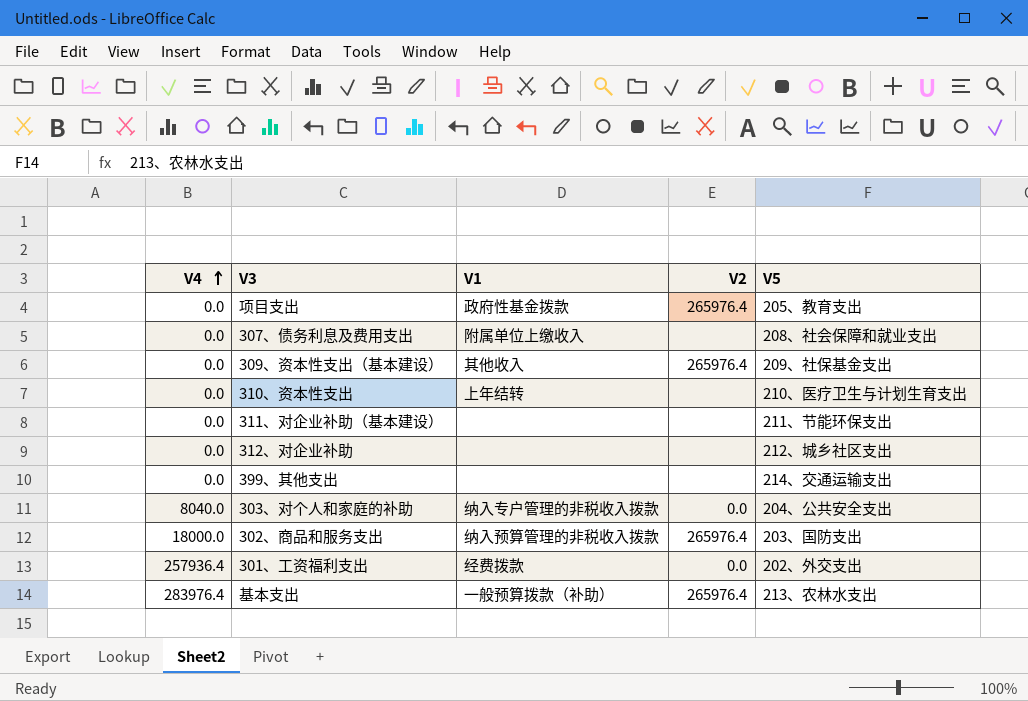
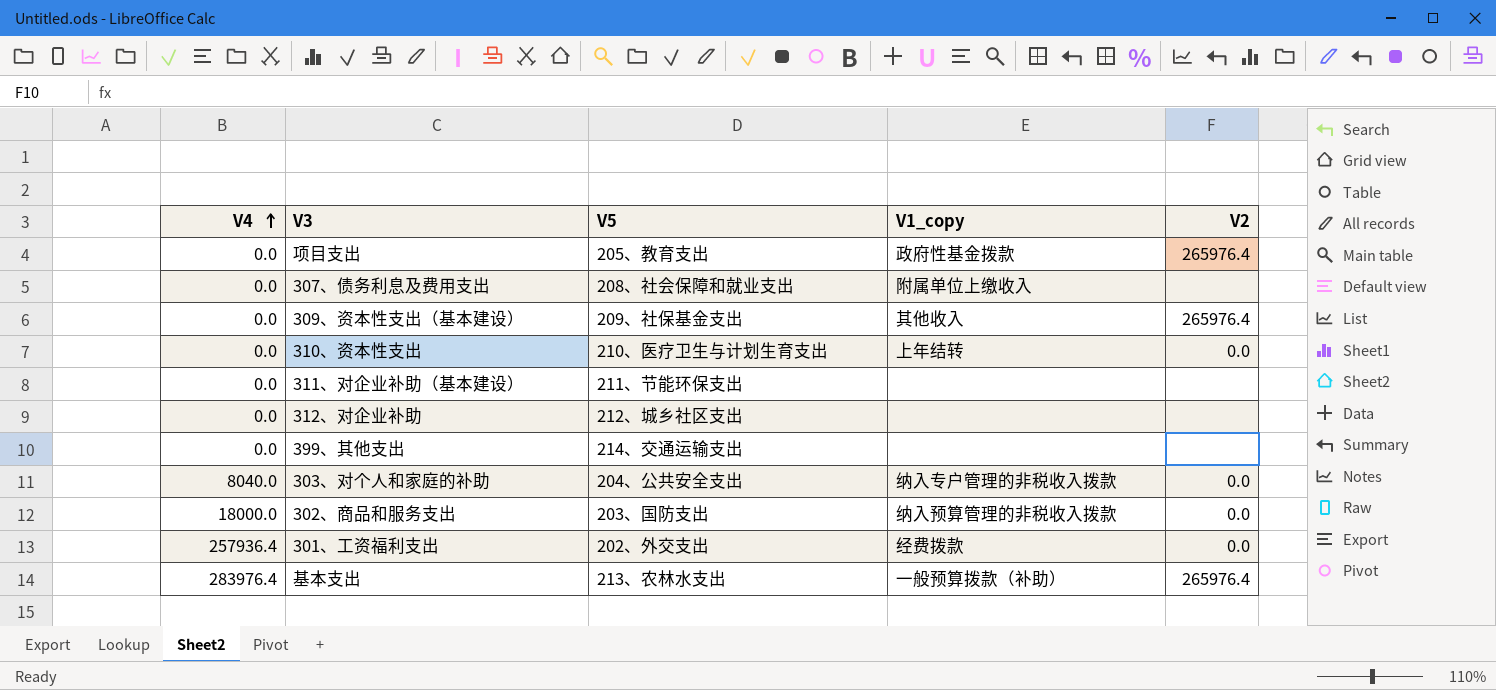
column V5 | position: 5 -> 3
column name: V1 -> V1_copy
310、资本性支出 | V2: none -> 0.0
302、商品和服务支出 | V2: 265976.4 -> 0.0

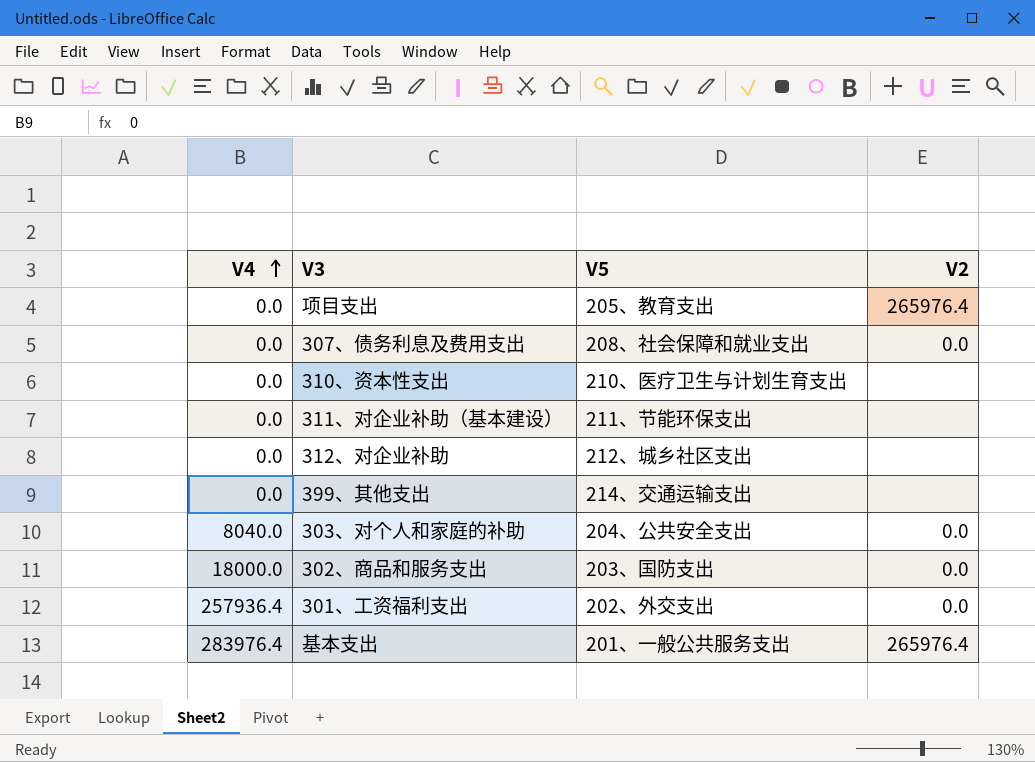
column V1_copy | position: 4 -> none
row 309、资本性支出（基本建设）: 0.0 | 209、社保基金支出 | 其他收入 | 265976.4 -> none
307、债务利息及费用支出 | V2: none -> 0.0
310、资本性支出 | V2: 0.0 -> none
基本支出 | V5: 213、农林水支出 -> 201、一般公共服务支出

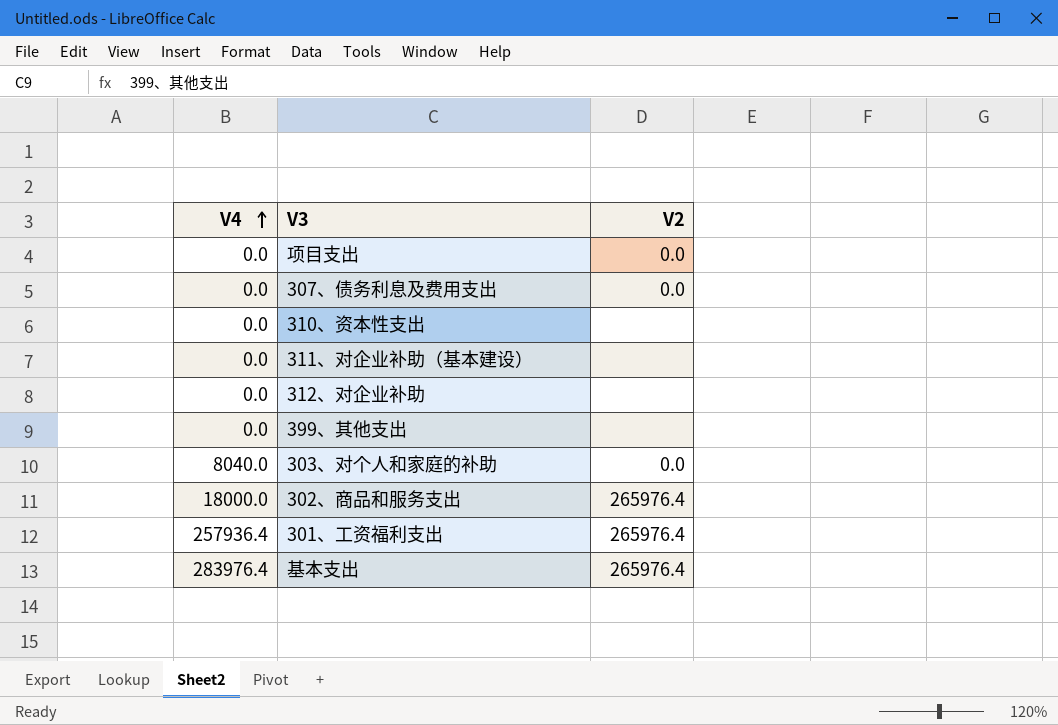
column V5 | position: 3 -> none
项目支出 | V2: 265976.4 -> 0.0
302、商品和服务支出 | V2: 0.0 -> 265976.4
301、工资福利支出 | V2: 0.0 -> 265976.4

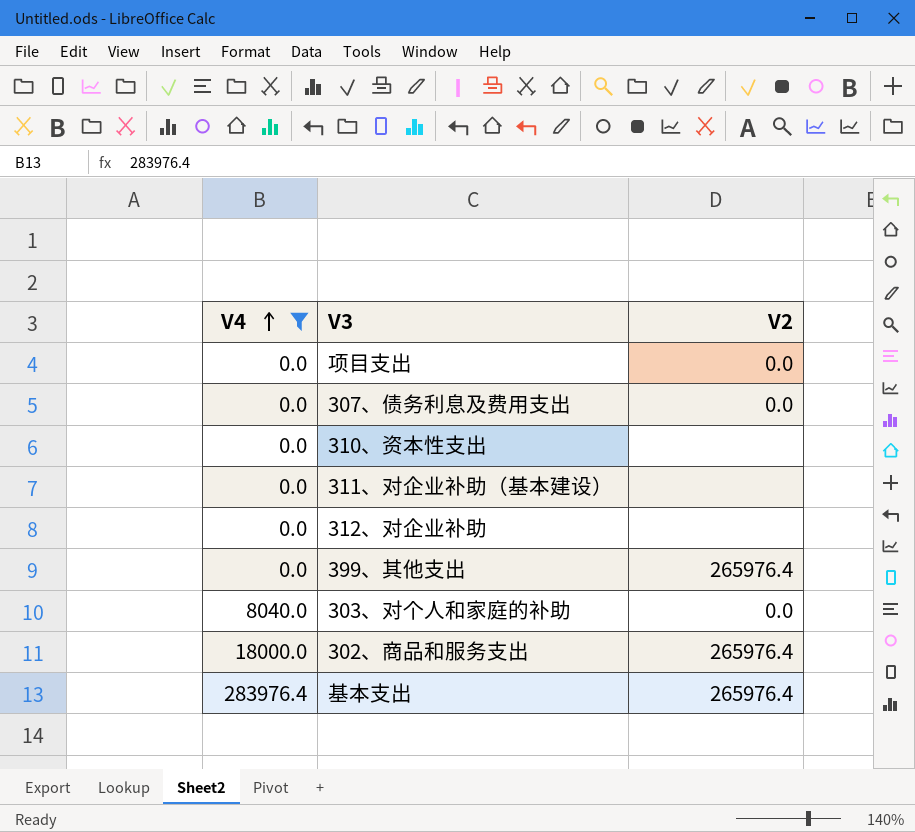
filter: none -> V4 != 257936.4
399、其他支出 | V2: none -> 265976.4

